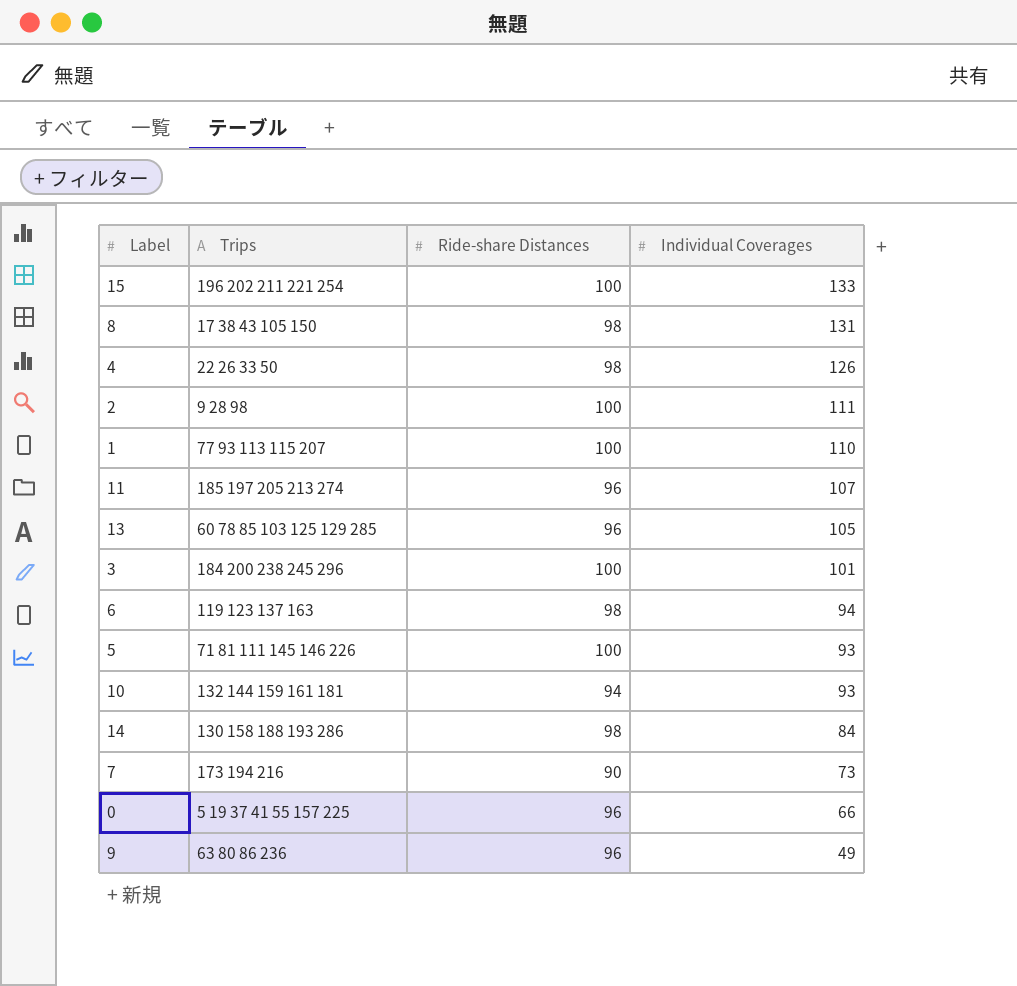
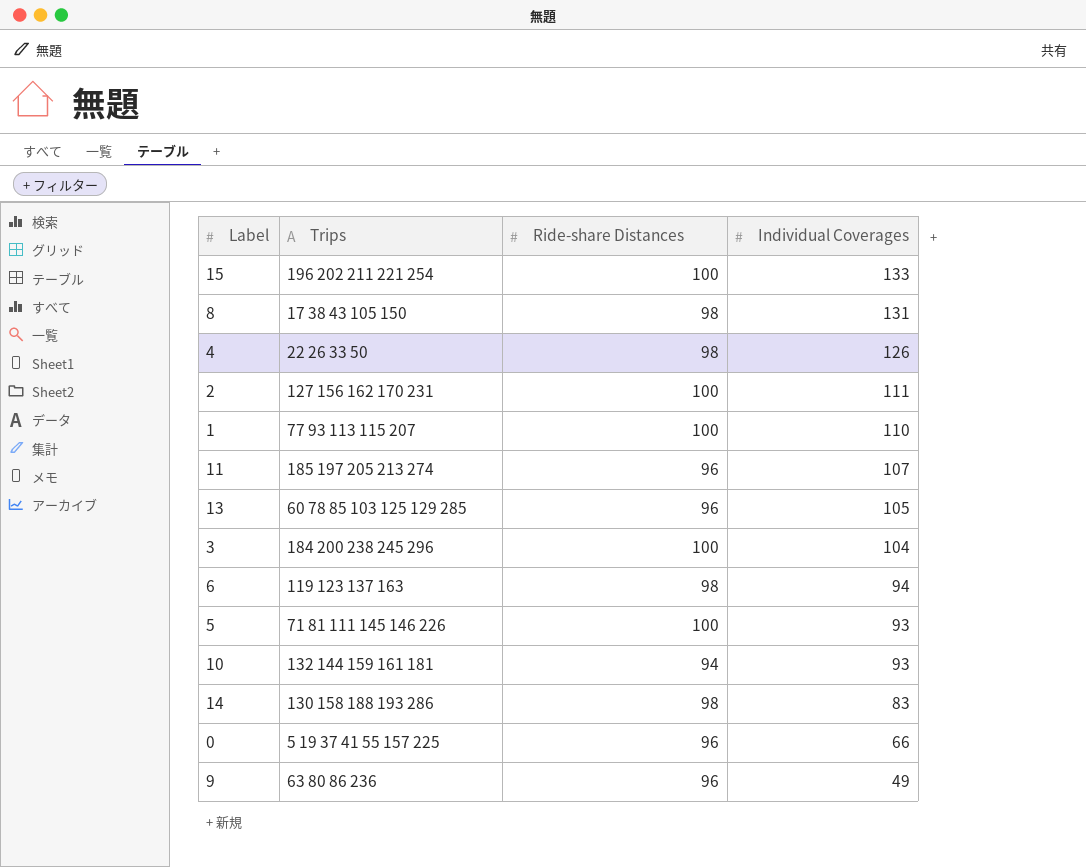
row 7: 173 194 216 | 90 | 73 -> none
2 | Trips: 9 28 98 -> 127 156 162 170 231
3 | Individual Coverages: 101 -> 104
14 | Individual Coverages: 84 -> 83

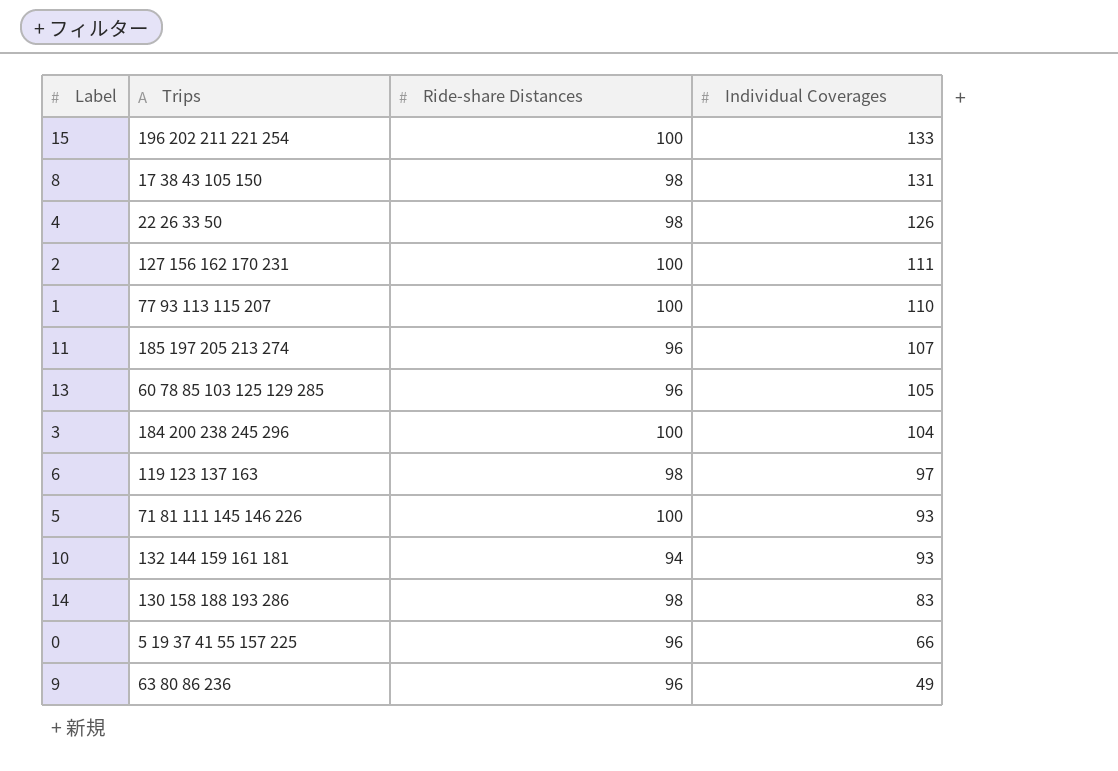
6 | Individual Coverages: 94 -> 97

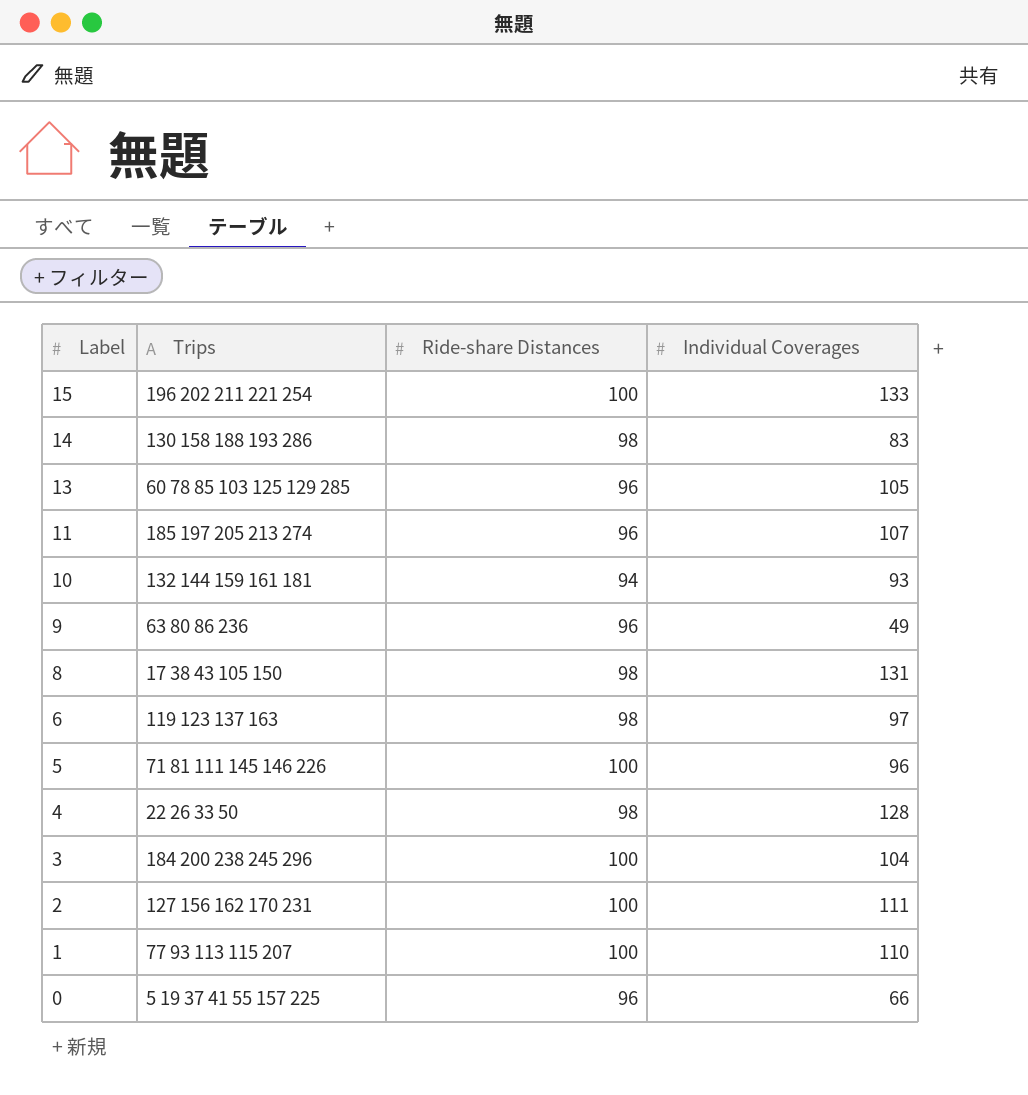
row order: Individual Coverages descending -> Label descending
5 | Individual Coverages: 93 -> 96
4 | Individual Coverages: 126 -> 128

